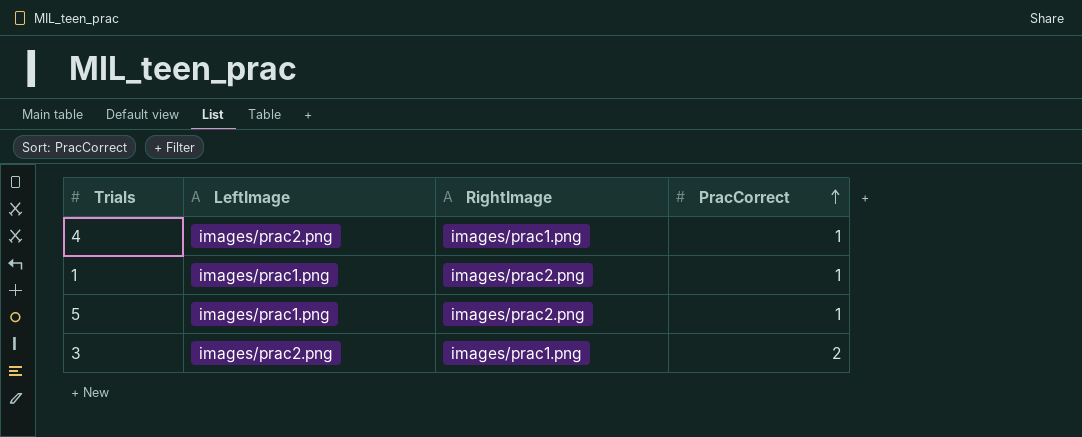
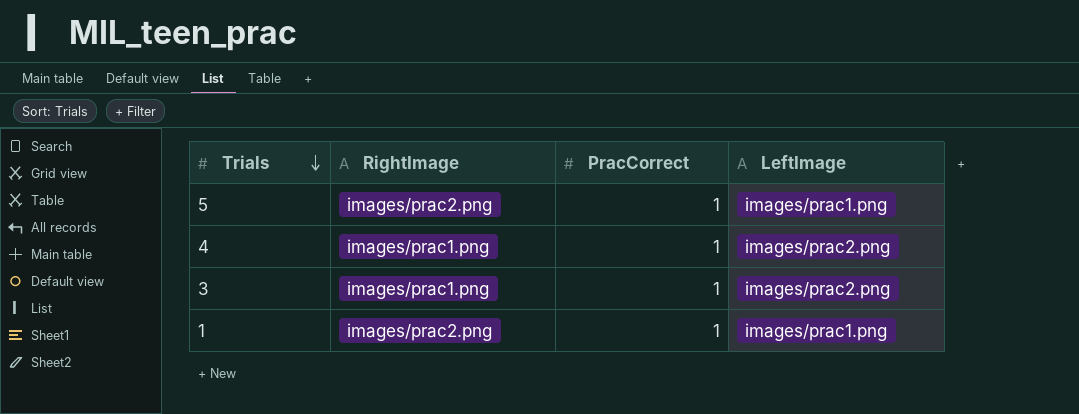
row order: PracCorrect ascending -> Trials descending
column LeftImage | position: 2 -> 4
3 | PracCorrect: 2 -> 1

